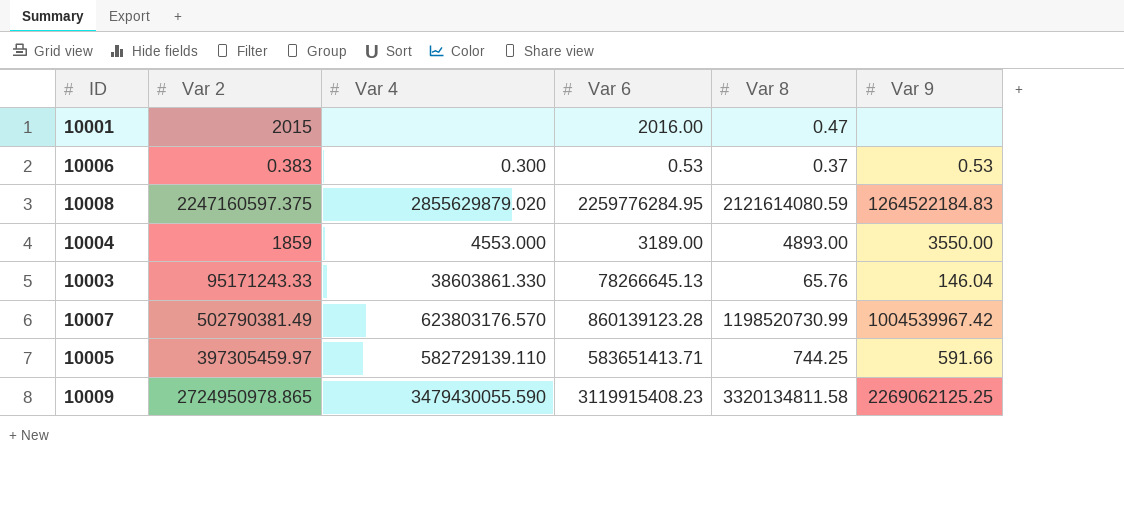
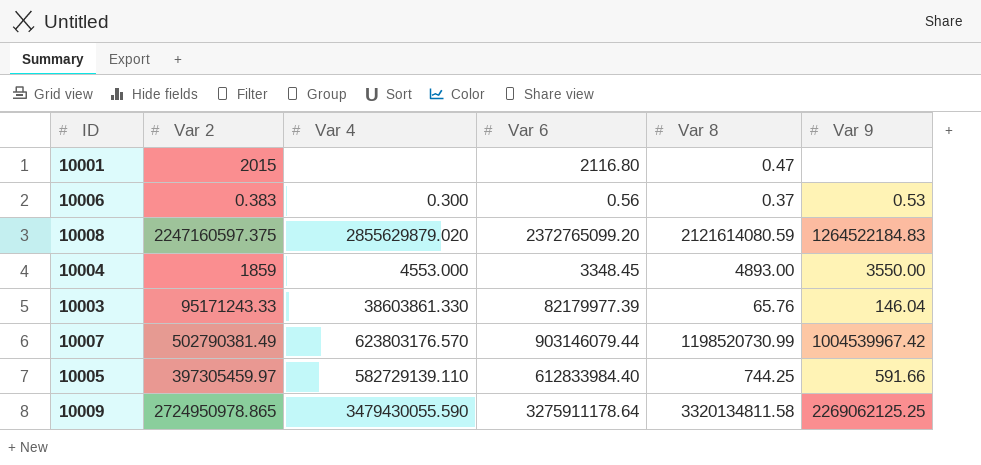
10001 | Var 6: 2016.00 -> 2116.80
10006 | Var 6: 0.53 -> 0.56
10008 | Var 6: 2259776284.95 -> 2372765099.20
10004 | Var 6: 3189.00 -> 3348.45
10003 | Var 6: 78266645.13 -> 82179977.39
10007 | Var 6: 860139123.28 -> 903146079.44
10005 | Var 6: 583651413.71 -> 612833984.40
10009 | Var 6: 3119915408.23 -> 3275911178.64

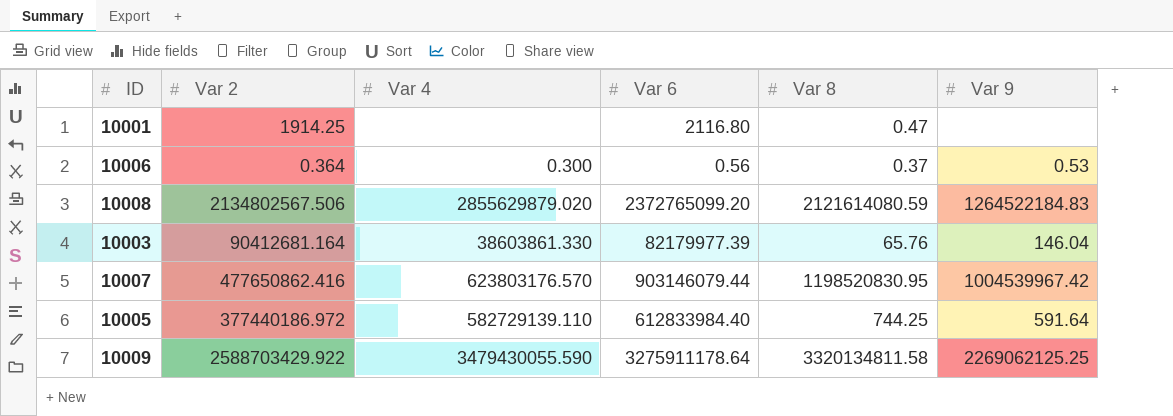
row 10004: 1859 | 4553.000 | 3348.45 | 4893.00 | 3550.00 -> none
10001 | Var 2: 2015 -> 1914.25
10006 | Var 2: 0.383 -> 0.364
10008 | Var 2: 2247160597.375 -> 2134802567.506
10003 | Var 2: 95171243.33 -> 90412681.164
10007 | Var 2: 502790381.49 -> 477650862.416
10007 | Var 8: 1198520730.99 -> 1198520830.95
10005 | Var 2: 397305459.97 -> 377440186.972
10005 | Var 9: 591.66 -> 591.64
10009 | Var 2: 2724950978.865 -> 2588703429.922

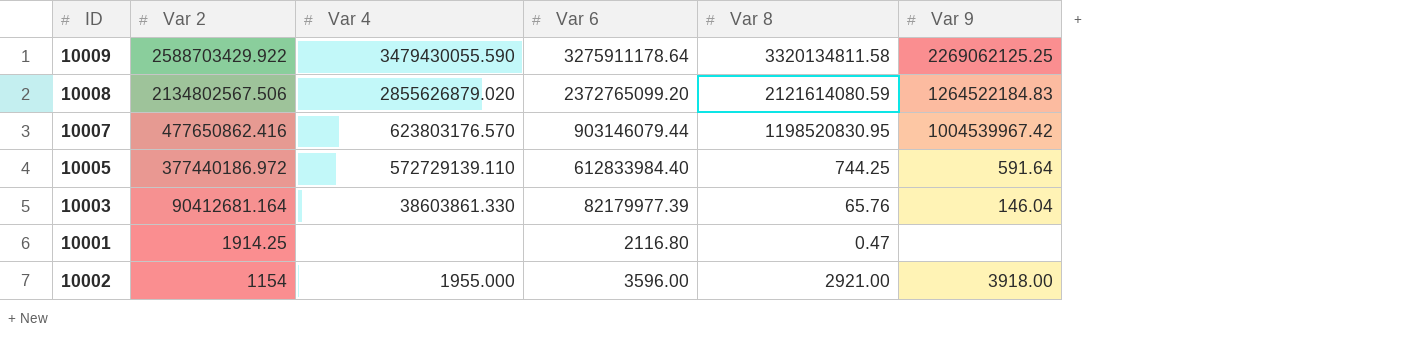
row order: none -> Var 2 descending
row 10006: 0.364 | 0.300 | 0.56 | 0.37 | 0.53 -> none
10008 | Var 4: 2855629879.020 -> 2855626879.020
10005 | Var 4: 582729139.110 -> 572729139.110
row 10002: none -> 1154 | 1955.000 | 3596.00 | 2921.00 | 3918.00

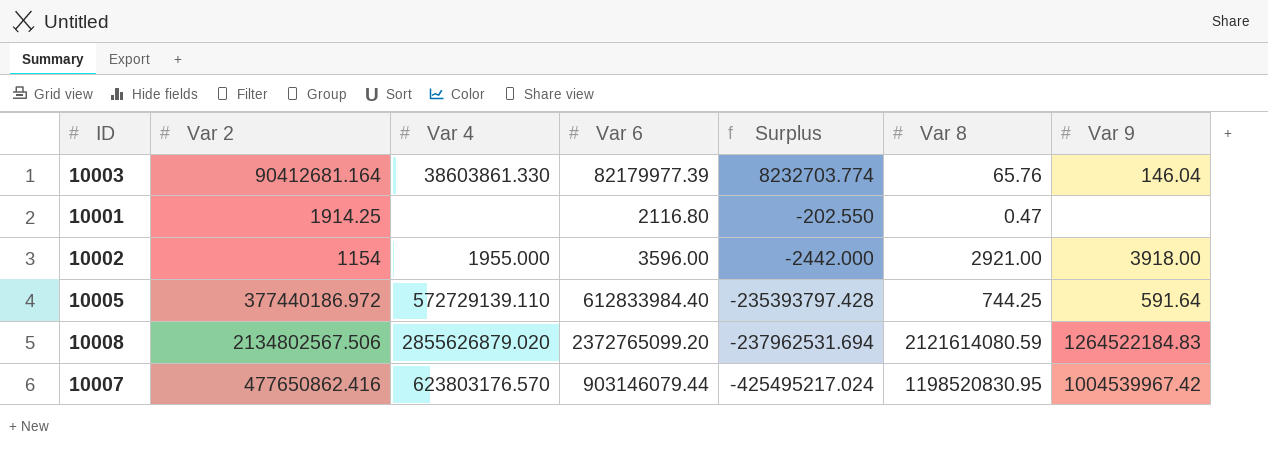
row order: Var 2 descending -> Surplus descending
column Surplus | formula: none -> [Var 2] - [Var 6]
row 10009: 2588703429.922 | 3479430055.590 | 3275911178.64 | 3320134811.58 | 2269062125.25 -> none

